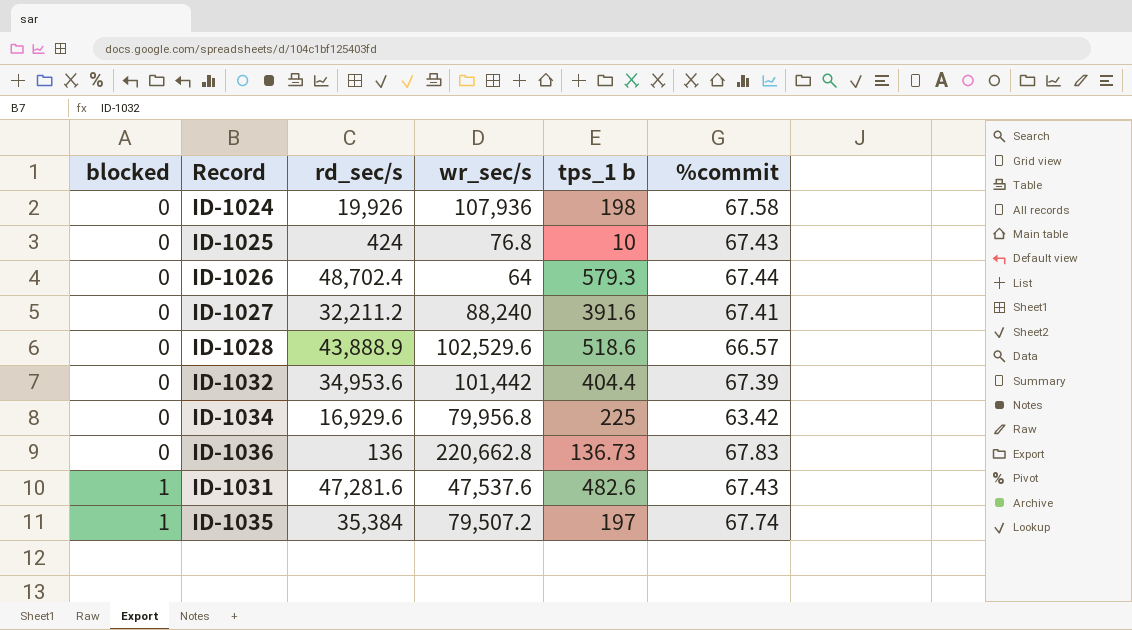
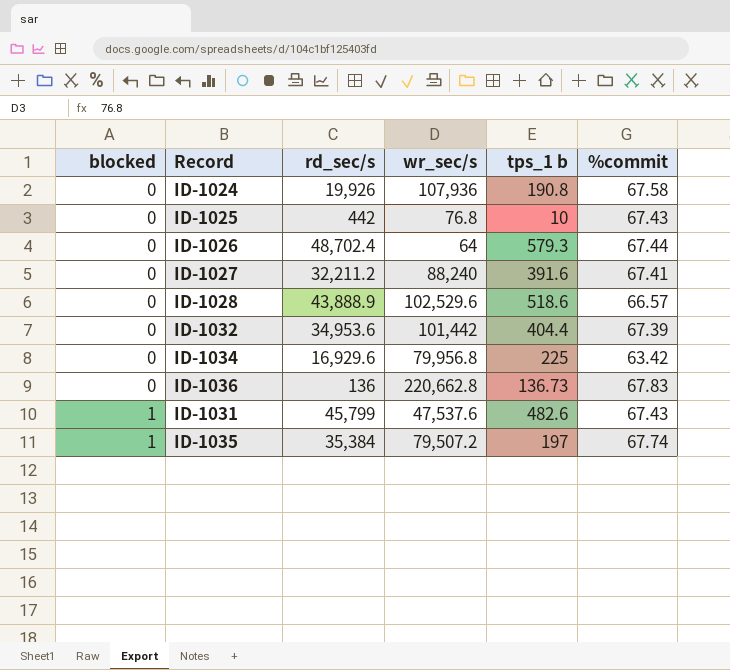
ID-1024 | tps_1 b: 198 -> 190.8
ID-1025 | rd_sec/s: 424 -> 442
ID-1031 | rd_sec/s: 47,281.6 -> 45,799

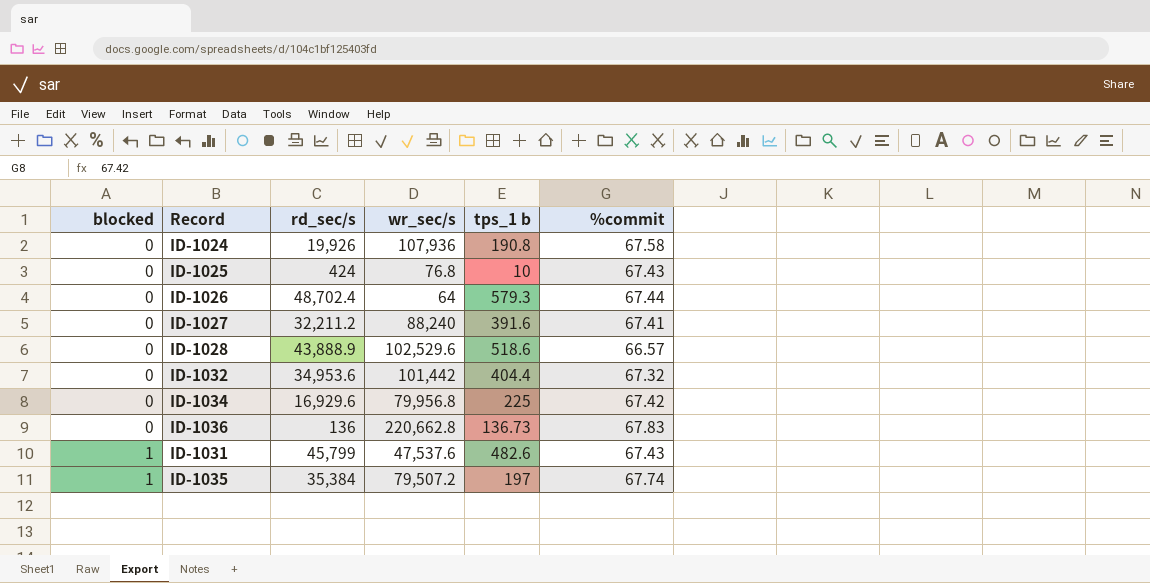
ID-1025 | rd_sec/s: 442 -> 424
ID-1032 | %commit: 67.39 -> 67.32
ID-1034 | %commit: 63.42 -> 67.42

